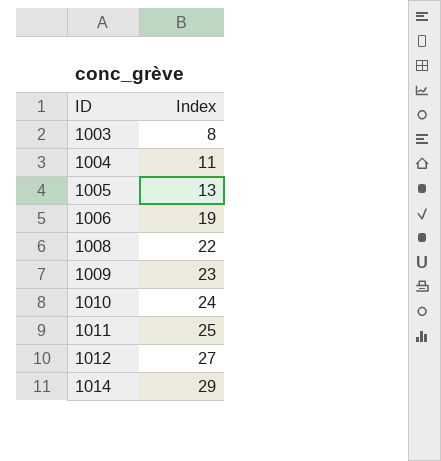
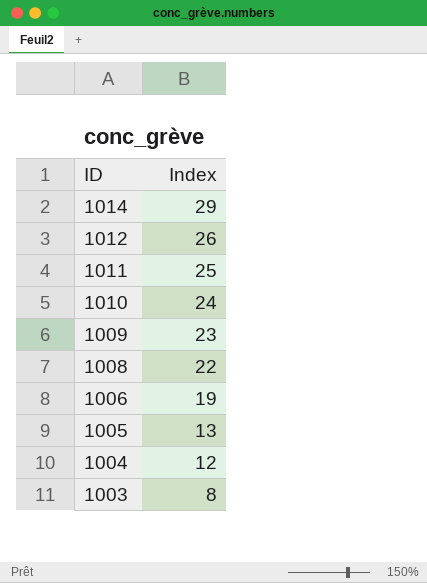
row order: ID ascending -> ID descending
1012 | Index: 27 -> 26
1004 | Index: 11 -> 12

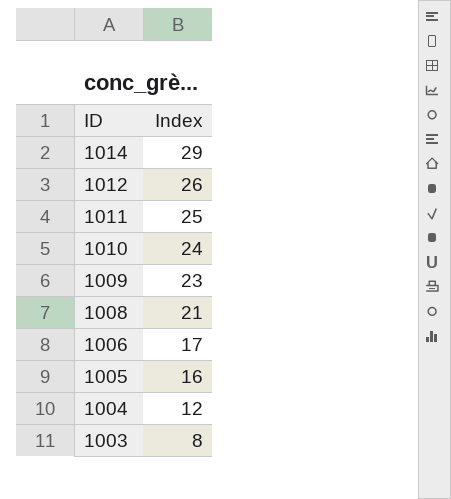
1008 | Index: 22 -> 21
1006 | Index: 19 -> 17
1005 | Index: 13 -> 16

